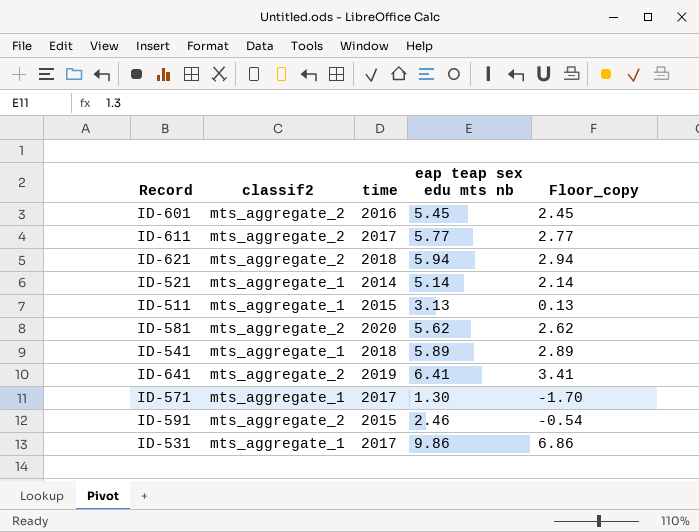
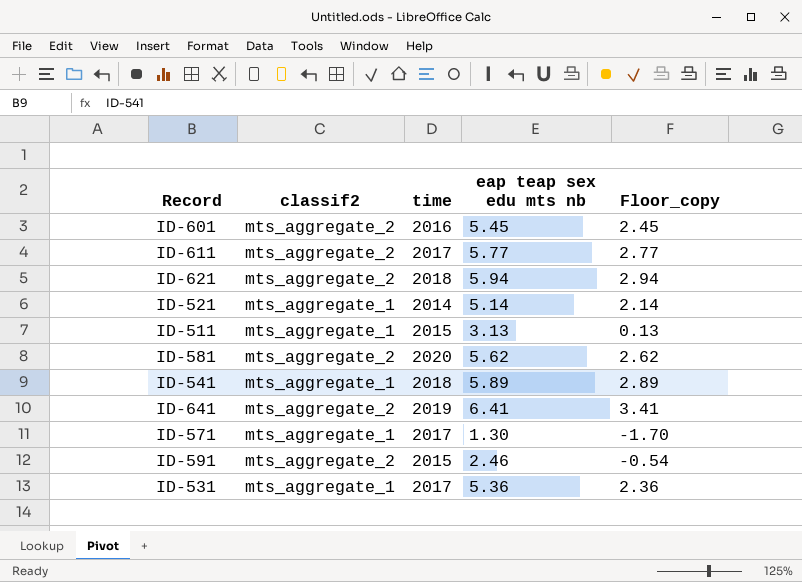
ID-531 | eap teap sex edu mts nb: 9.86 -> 5.36
ID-531 | Floor_copy: 6.86 -> 2.36

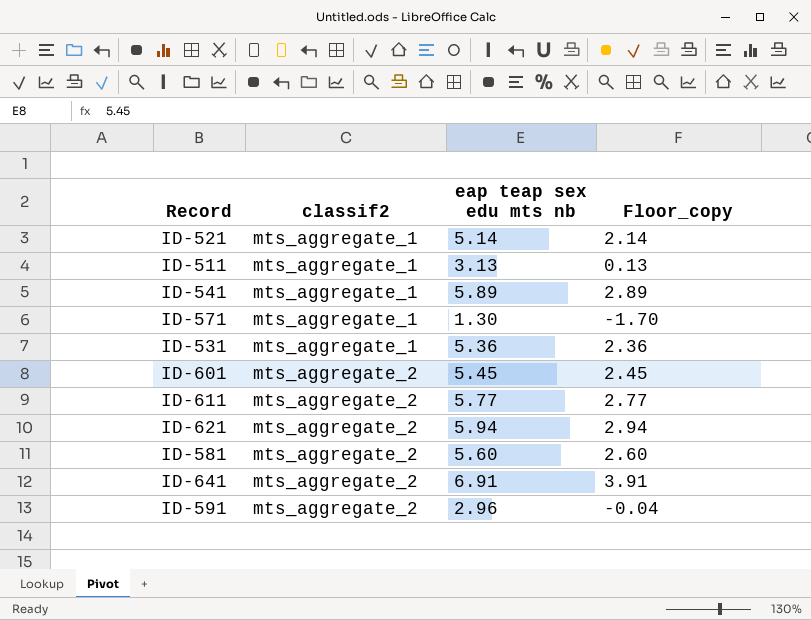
row order: none -> classif2 ascending
column time | position: 3 -> none
ID-581 | eap teap sex edu mts nb: 5.62 -> 5.60
ID-581 | Floor_copy: 2.62 -> 2.60
ID-641 | eap teap sex edu mts nb: 6.41 -> 6.91
ID-641 | Floor_copy: 3.41 -> 3.91
ID-591 | eap teap sex edu mts nb: 2.46 -> 2.96
ID-591 | Floor_copy: -0.54 -> -0.04

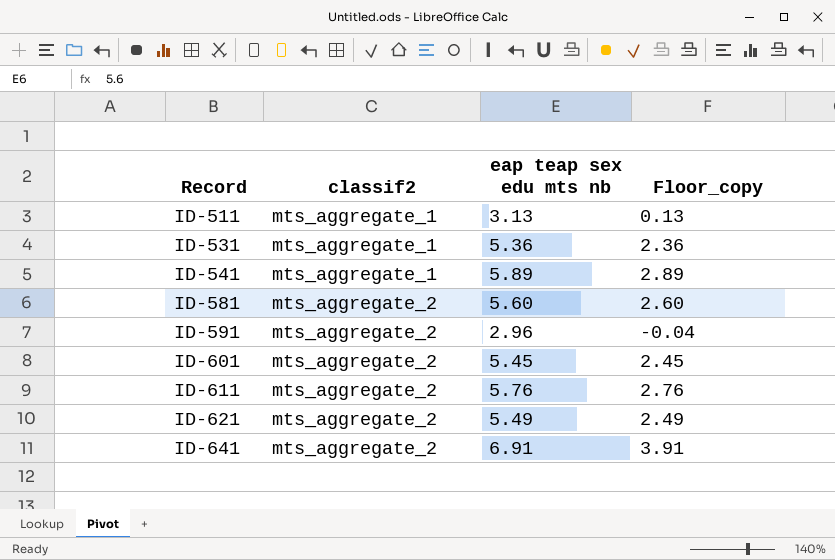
row order: classif2 ascending -> Record ascending
row ID-521: mts_aggregate_1 | 5.14 | 2.14 -> none
row ID-571: mts_aggregate_1 | 1.30 | -1.70 -> none
ID-611 | eap teap sex edu mts nb: 5.77 -> 5.76
ID-611 | Floor_copy: 2.77 -> 2.76
ID-621 | eap teap sex edu mts nb: 5.94 -> 5.49
ID-621 | Floor_copy: 2.94 -> 2.49

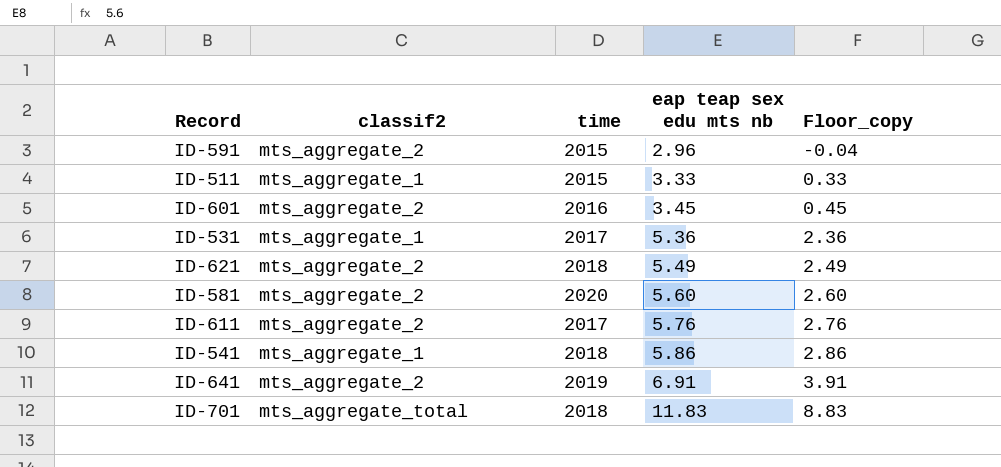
row order: Record ascending -> eap teap sex edu mts nb ascending
column time | position: none -> 3
ID-511 | eap teap sex edu mts nb: 3.13 -> 3.33
ID-511 | Floor_copy: 0.13 -> 0.33
ID-601 | eap teap sex edu mts nb: 5.45 -> 3.45
ID-601 | Floor_copy: 2.45 -> 0.45
ID-541 | eap teap sex edu mts nb: 5.89 -> 5.86
ID-541 | Floor_copy: 2.89 -> 2.86
row ID-701: none -> mts_aggregate_total | 2018 | 11.83 | 8.83

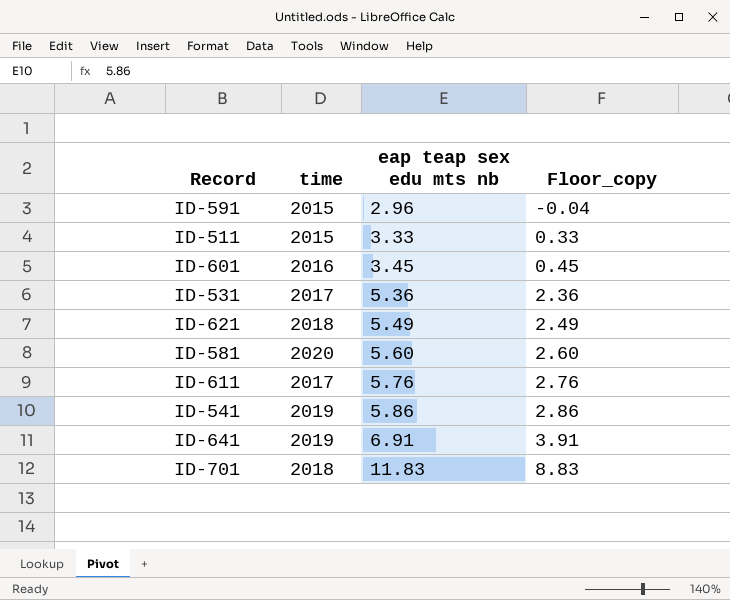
column classif2 | position: 2 -> none
ID-541 | time: 2018 -> 2019

